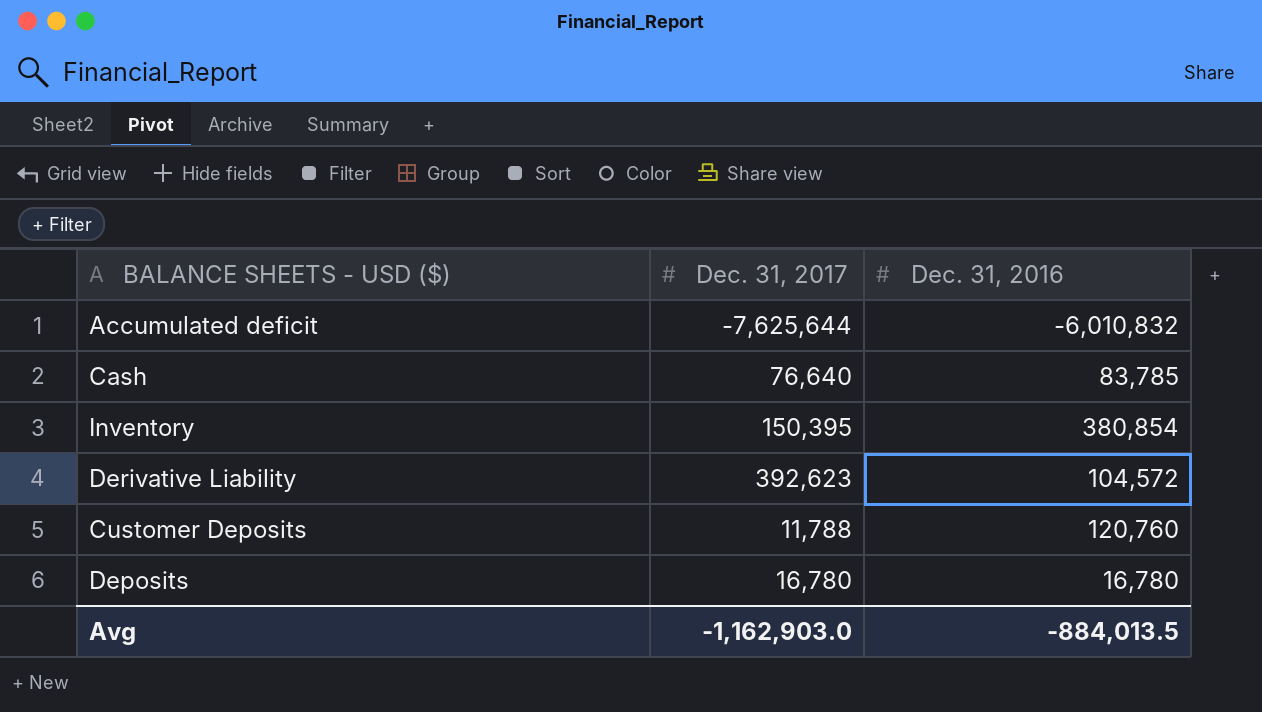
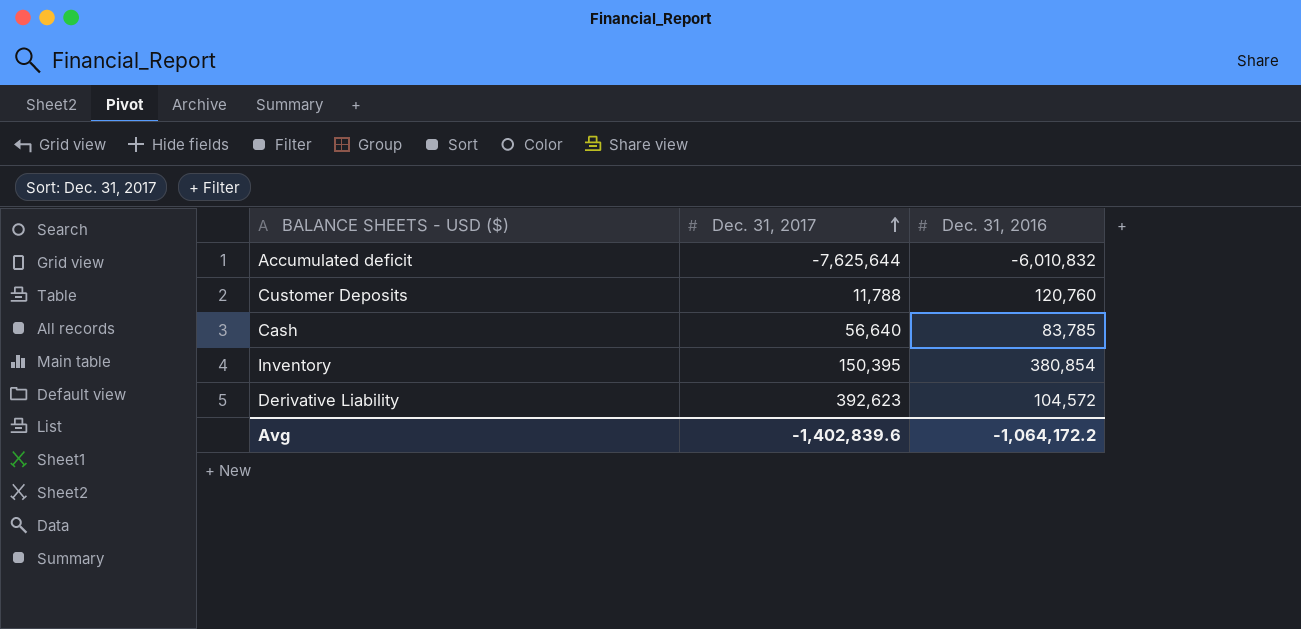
row order: none -> Dec. 31, 2017 ascending
row Deposits: 16,780 | 16,780 -> none
Cash | Dec. 31, 2017: 76,640 -> 56,640
Avg | Dec. 31, 2017: -1,162,903.0 -> -1,402,839.6
Avg | Dec. 31, 2016: -884,013.5 -> -1,064,172.2

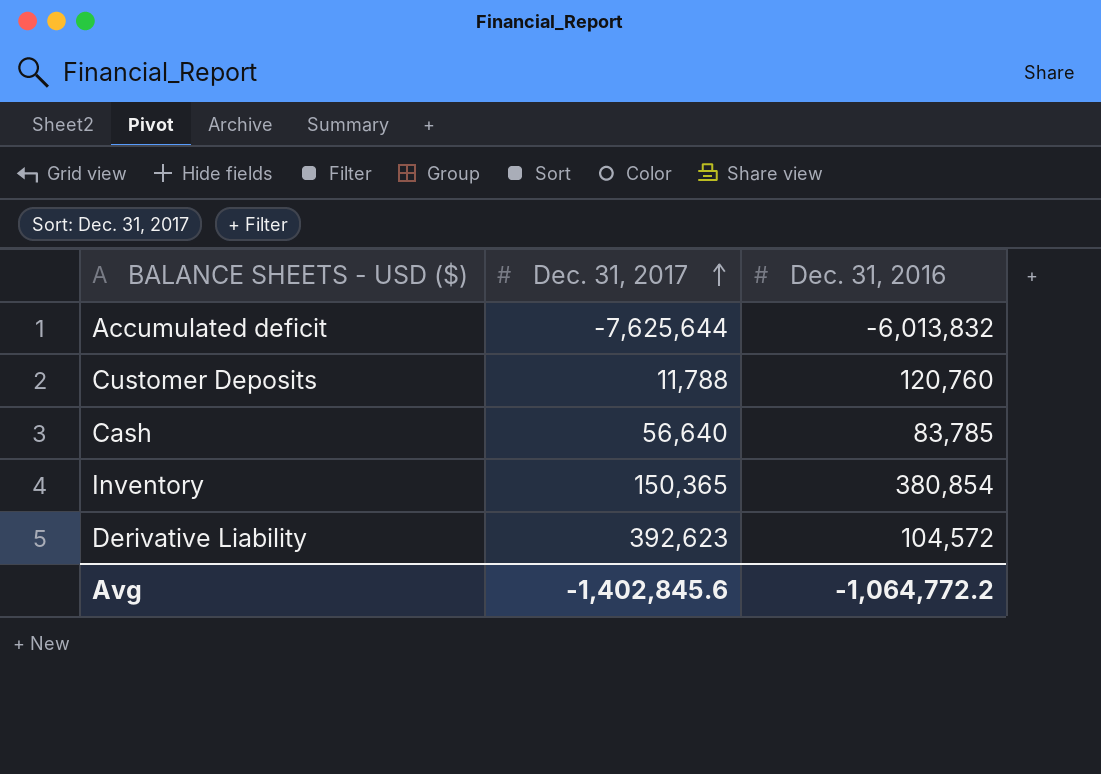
Accumulated deficit | Dec. 31, 2016: -6,010,832 -> -6,013,832
Inventory | Dec. 31, 2017: 150,395 -> 150,365
Avg | Dec. 31, 2017: -1,402,839.6 -> -1,402,845.6
Avg | Dec. 31, 2016: -1,064,172.2 -> -1,064,772.2

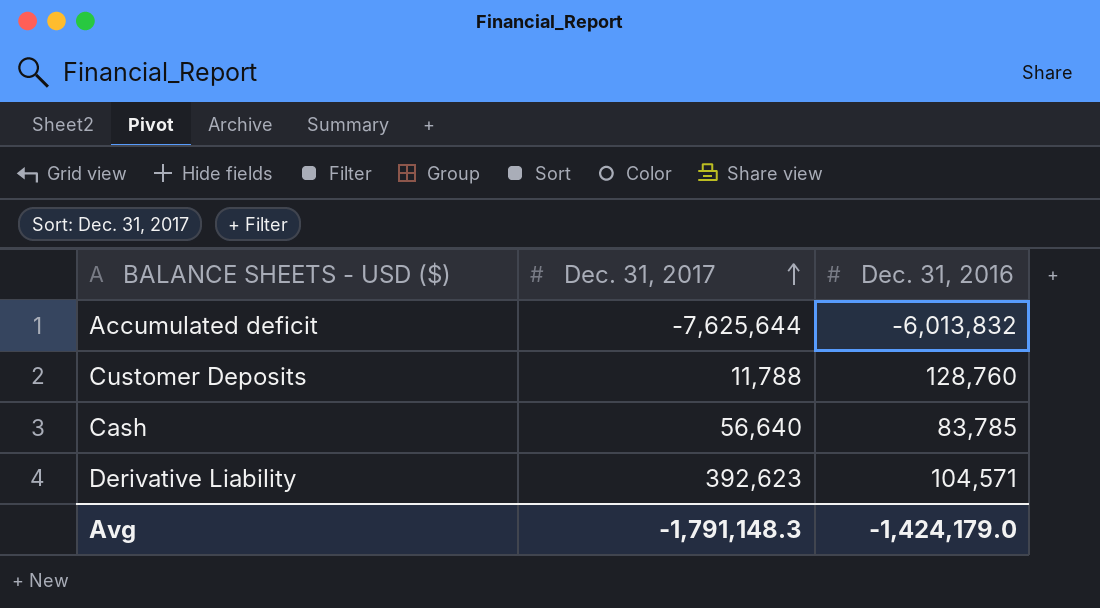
row Inventory: 150,365 | 380,854 -> none
Customer Deposits | Dec. 31, 2016: 120,760 -> 128,760
Derivative Liability | Dec. 31, 2016: 104,572 -> 104,571
Avg | Dec. 31, 2017: -1,402,845.6 -> -1,791,148.3
Avg | Dec. 31, 2016: -1,064,772.2 -> -1,424,179.0

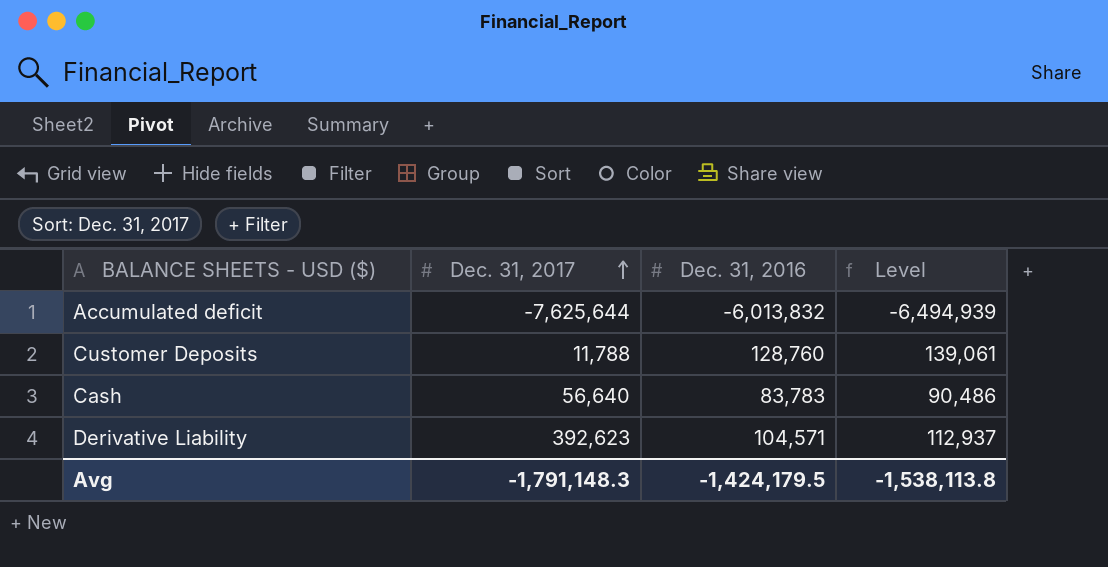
column Level | formula: none -> [Dec. 31, 2016] * 1.08
Cash | Dec. 31, 2016: 83,785 -> 83,783
Avg | Dec. 31, 2016: -1,424,179.0 -> -1,424,179.5

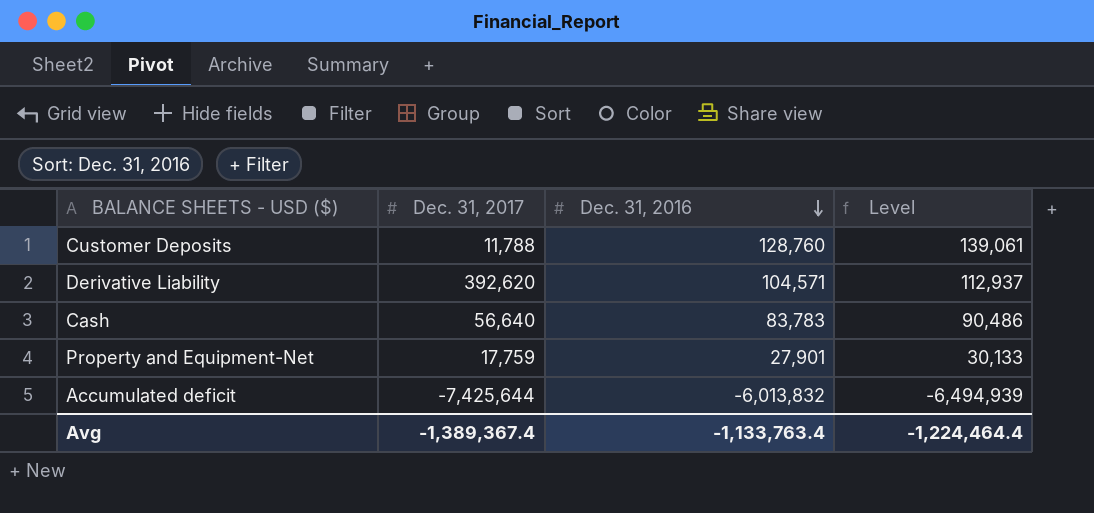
row order: Dec. 31, 2017 ascending -> Dec. 31, 2016 descending
Derivative Liability | Dec. 31, 2017: 392,623 -> 392,620
row Property and Equipment-Net: none -> 17,759 | 27,901 | 30,133
Accumulated deficit | Dec. 31, 2017: -7,625,644 -> -7,425,644
Avg | Dec. 31, 2017: -1,791,148.3 -> -1,389,367.4
Avg | Dec. 31, 2016: -1,424,179.5 -> -1,133,763.4
Avg | Level: -1,538,113.8 -> -1,224,464.4

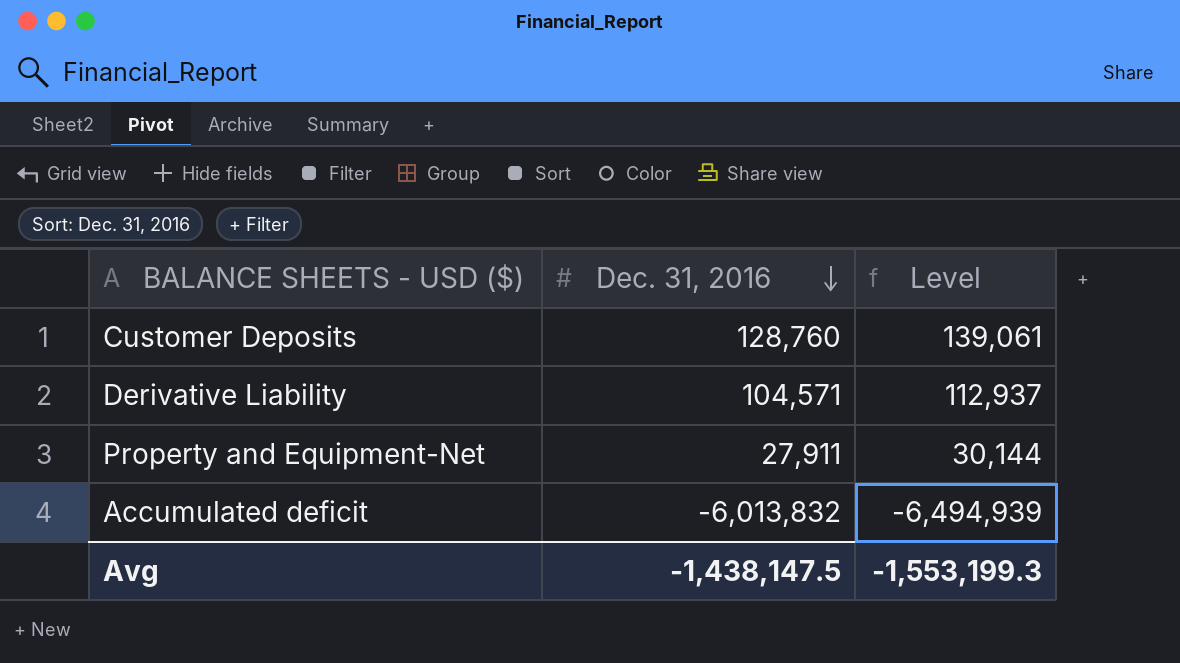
column Dec. 31, 2017 | position: 2 -> none
row Cash: 56,640 | 83,783 | 90,486 -> none
Property and Equipment-Net | Dec. 31, 2016: 27,901 -> 27,911
Property and Equipment-Net | Level: 30,133 -> 30,144
Avg | Dec. 31, 2016: -1,133,763.4 -> -1,438,147.5
Avg | Level: -1,224,464.4 -> -1,553,199.3

